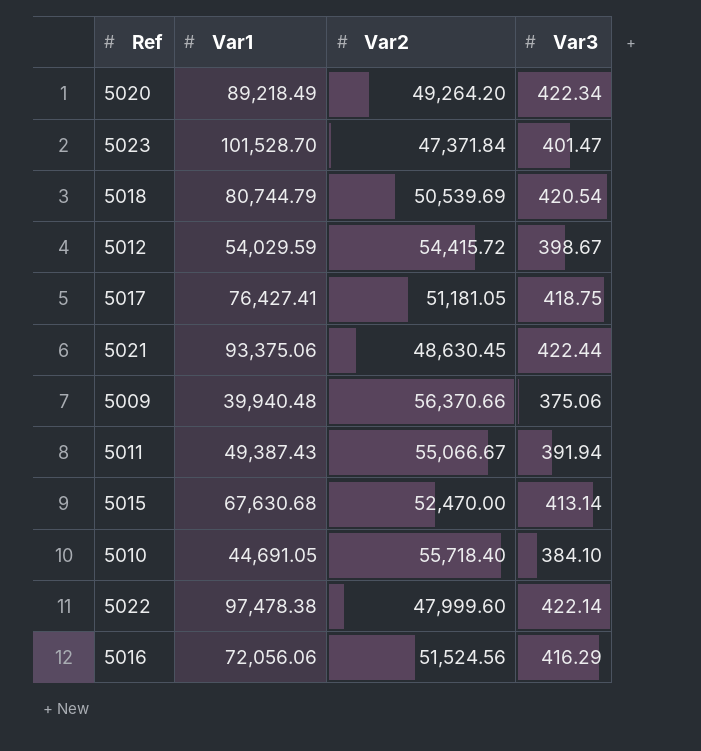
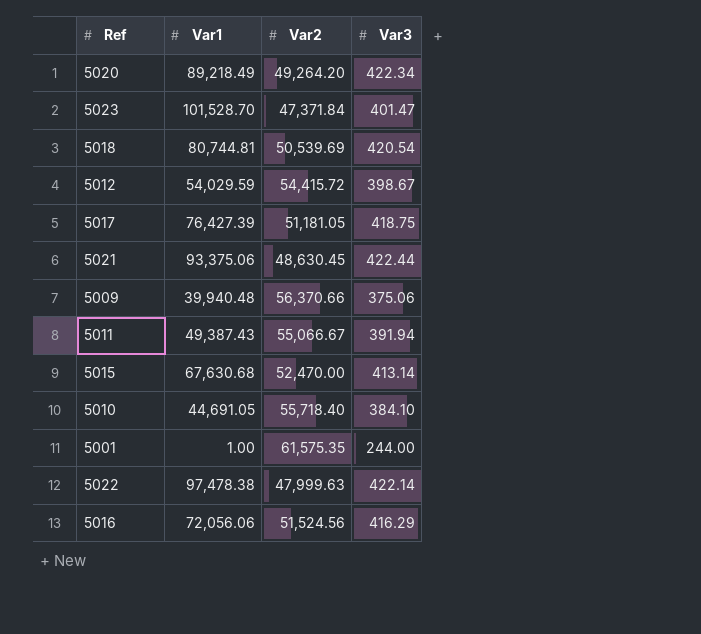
5018 | Var1: 80,744.79 -> 80,744.81
5017 | Var1: 76,427.41 -> 76,427.39
row 5001: none -> 1.00 | 61,575.35 | 244.00
5022 | Var2: 47,999.60 -> 47,999.63

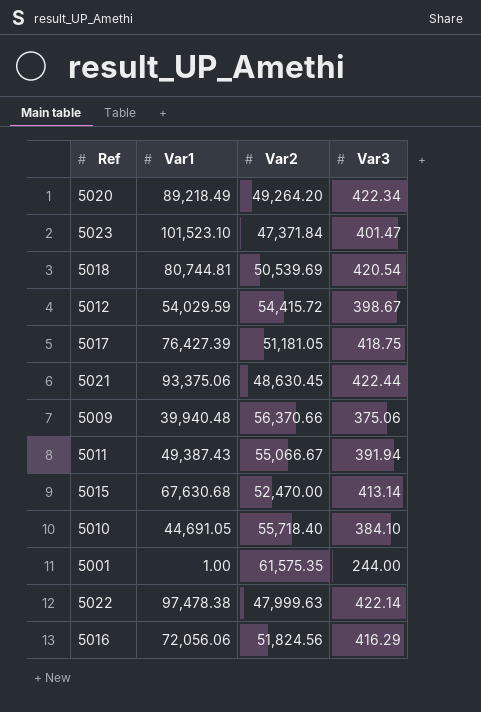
5023 | Var1: 101,528.70 -> 101,523.10
5016 | Var2: 51,524.56 -> 51,824.56

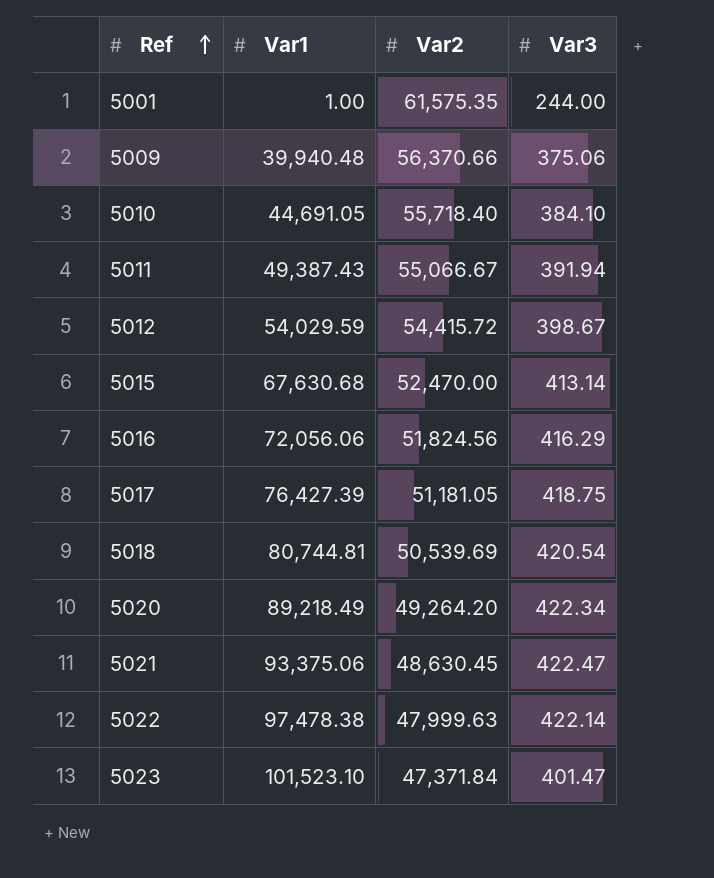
row order: none -> Ref ascending
5021 | Var3: 422.44 -> 422.47

